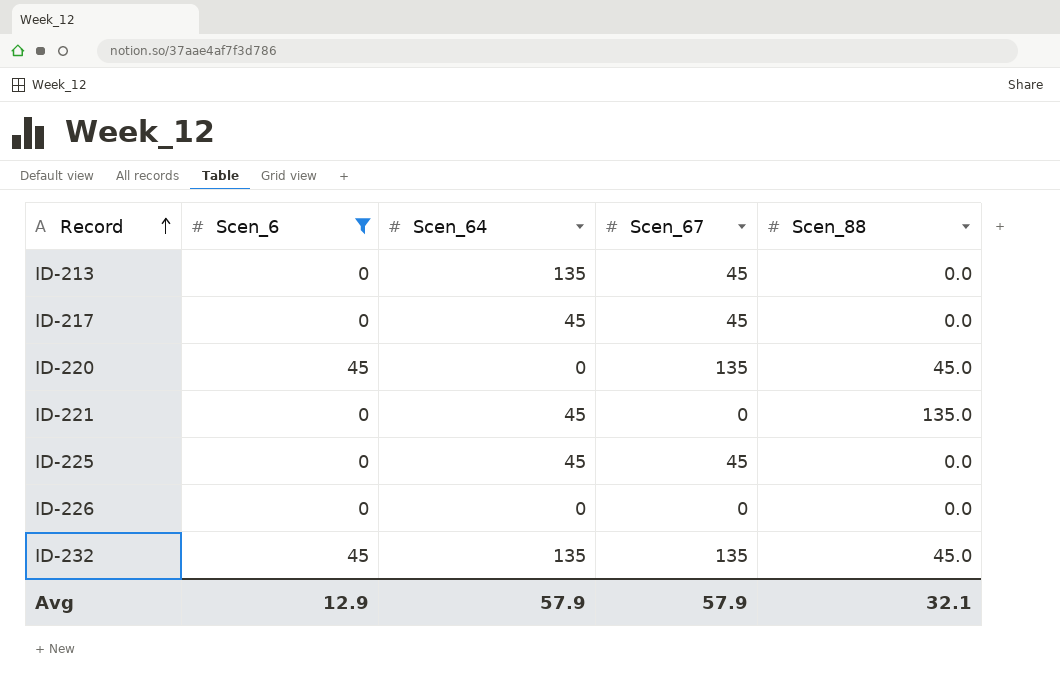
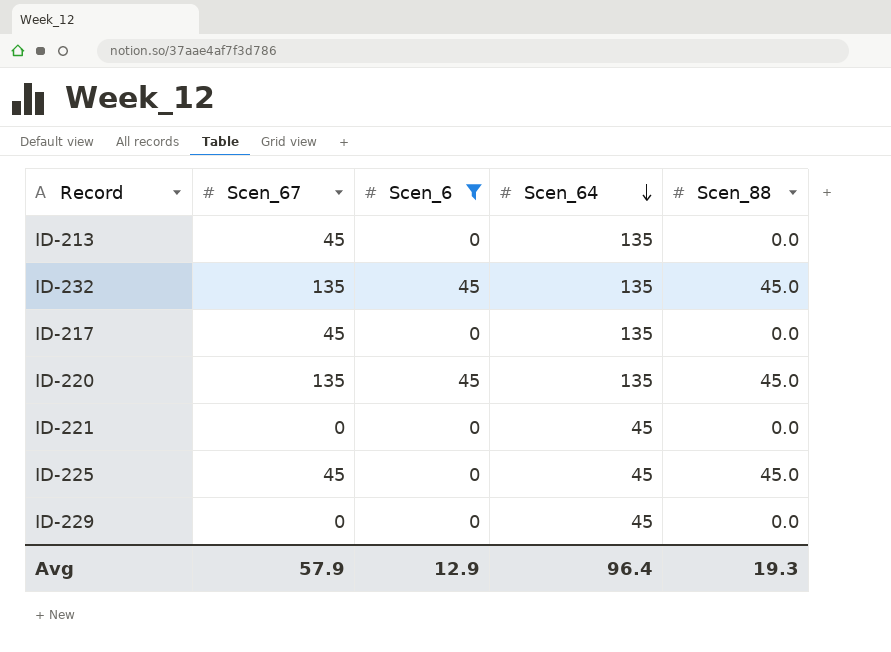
row order: Record ascending -> Scen_64 descending
column Scen_67 | position: 4 -> 2
row ID-226: 0 | 0 | 0 | 0.0 -> none
ID-217 | Scen_64: 45 -> 135
ID-220 | Scen_64: 0 -> 135
ID-221 | Scen_88: 135.0 -> 0.0
ID-225 | Scen_88: 0.0 -> 45.0
row ID-229: none -> 0 | 0 | 45 | 0.0
Avg | Scen_64: 57.9 -> 96.4
Avg | Scen_88: 32.1 -> 19.3

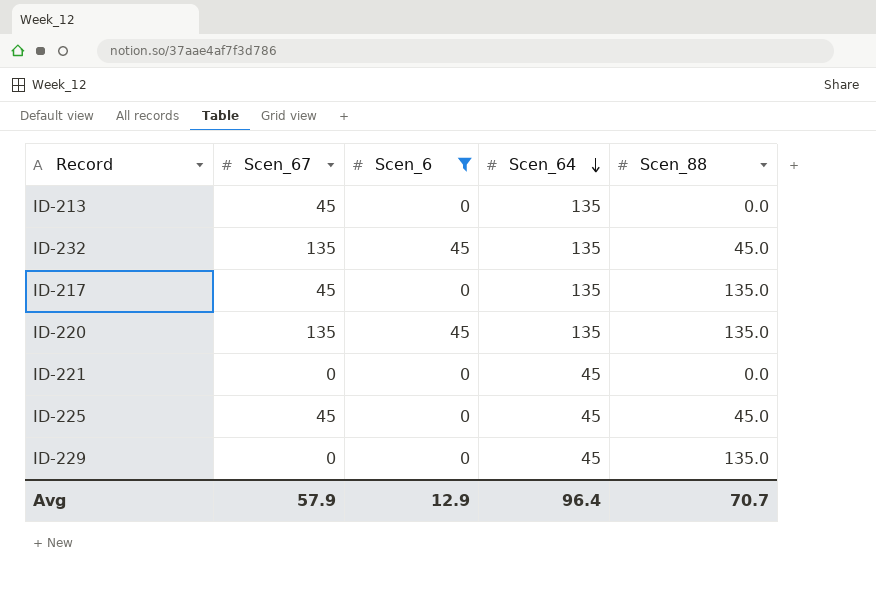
ID-217 | Scen_88: 0.0 -> 135.0
ID-220 | Scen_88: 45.0 -> 135.0
ID-229 | Scen_88: 0.0 -> 135.0
Avg | Scen_88: 19.3 -> 70.7

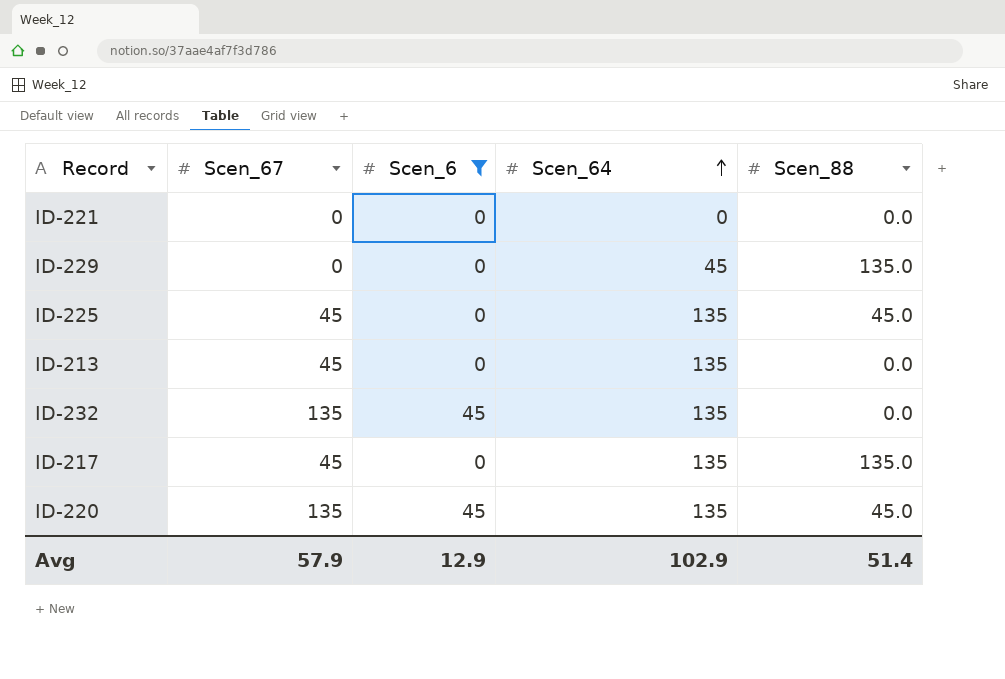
row order: Scen_64 descending -> Scen_64 ascending
ID-221 | Scen_64: 45 -> 0
ID-225 | Scen_64: 45 -> 135
ID-232 | Scen_88: 45.0 -> 0.0
ID-220 | Scen_88: 135.0 -> 45.0
Avg | Scen_64: 96.4 -> 102.9
Avg | Scen_88: 70.7 -> 51.4

